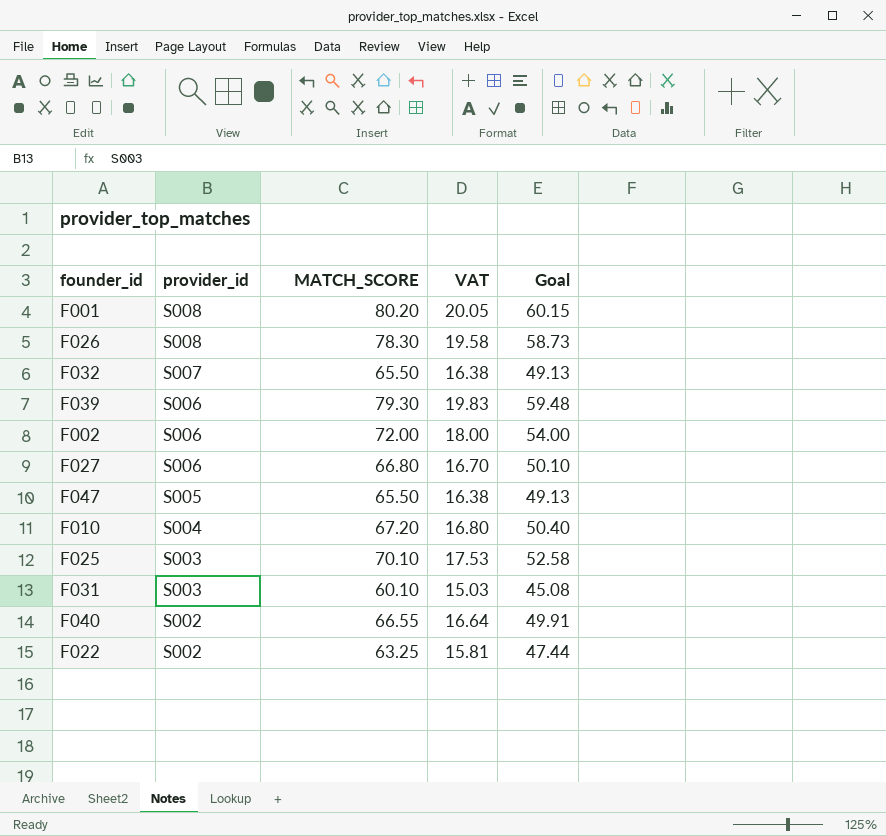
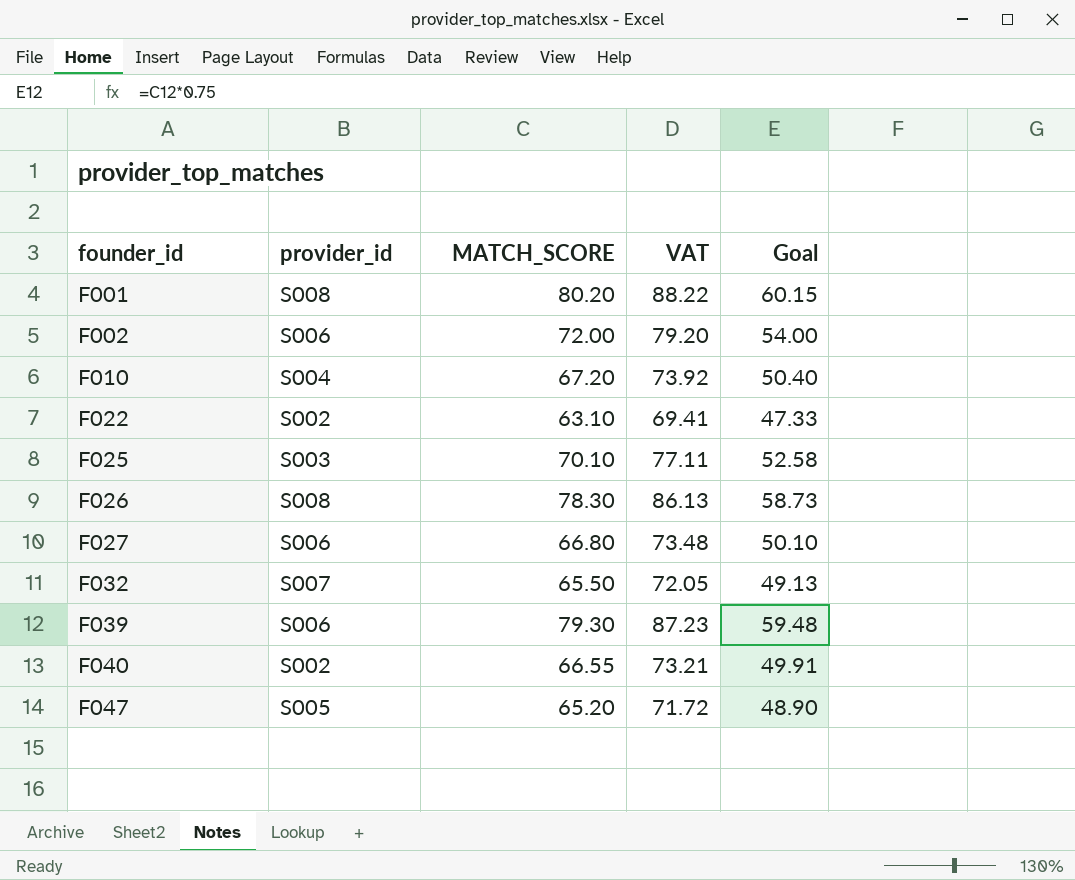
row order: provider_id descending -> founder_id ascending
column VAT | formula: [MATCH_SCORE] * 0.25 -> [MATCH_SCORE] * 1.1
row F031: S003 | 60.10 | 15.03 | 45.08 -> none
F022 | MATCH_SCORE: 63.25 -> 63.10
F022 | Goal: 47.44 -> 47.33
F047 | MATCH_SCORE: 65.50 -> 65.20
F047 | Goal: 49.13 -> 48.90

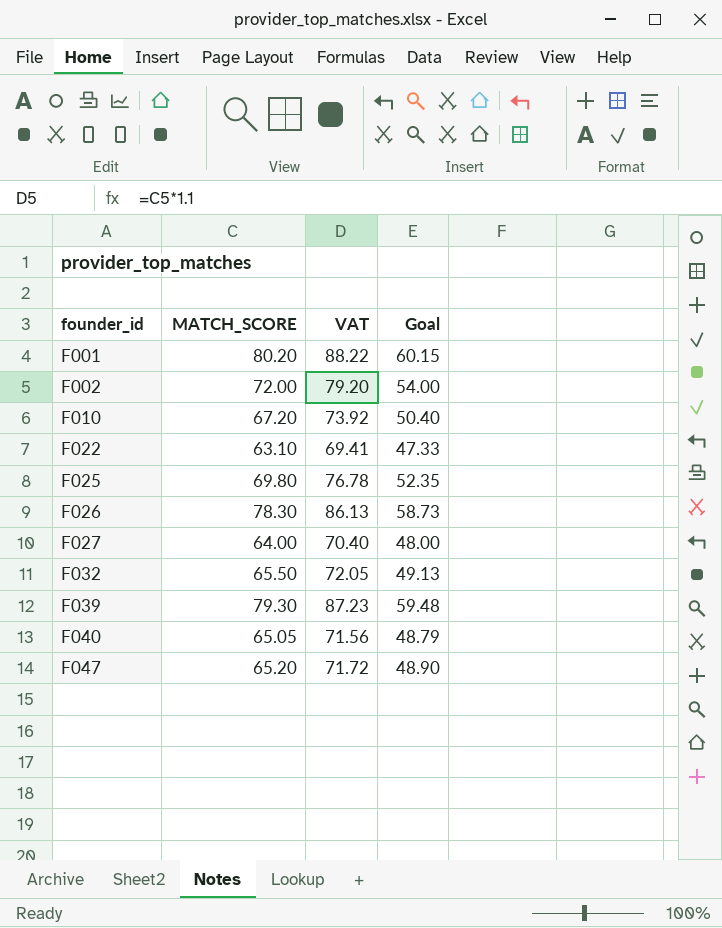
column provider_id | position: 2 -> none
F025 | MATCH_SCORE: 70.10 -> 69.80
F025 | VAT: 77.11 -> 76.78
F025 | Goal: 52.58 -> 52.35
F027 | MATCH_SCORE: 66.80 -> 64.00
F027 | VAT: 73.48 -> 70.40
F027 | Goal: 50.10 -> 48.00
F040 | MATCH_SCORE: 66.55 -> 65.05
F040 | VAT: 73.21 -> 71.56
F040 | Goal: 49.91 -> 48.79

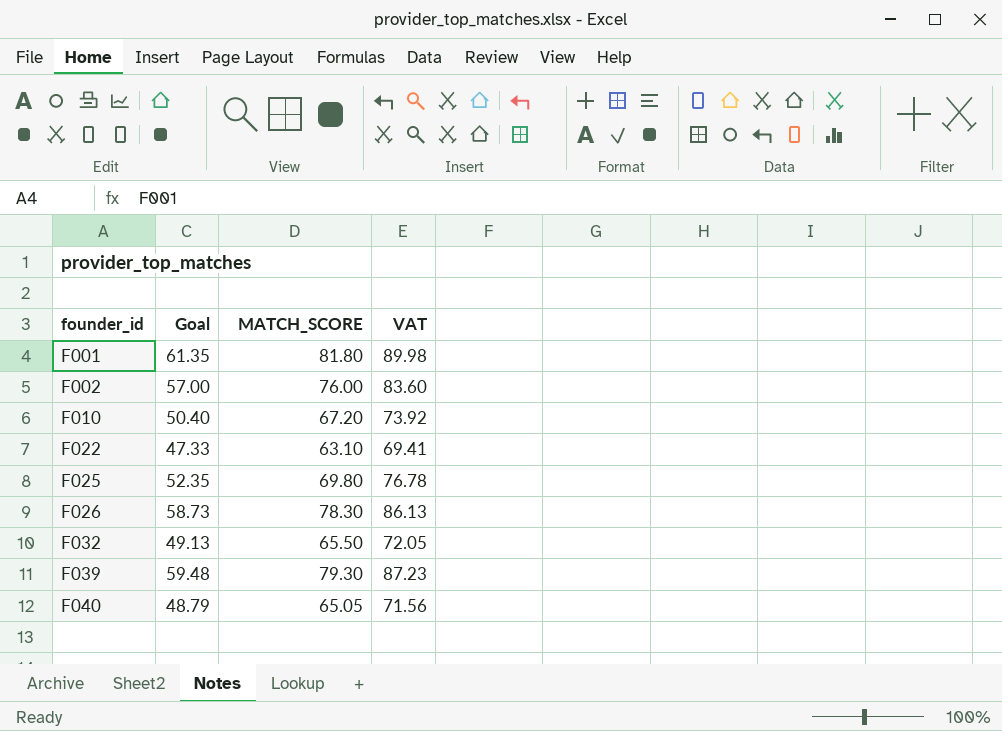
column Goal | position: 4 -> 2
row F027: 64.00 | 70.40 | 48.00 -> none
row F047: 65.20 | 71.72 | 48.90 -> none
F001 | Goal: 60.15 -> 61.35
F001 | MATCH_SCORE: 80.20 -> 81.80
F001 | VAT: 88.22 -> 89.98
F002 | Goal: 54.00 -> 57.00
F002 | MATCH_SCORE: 72.00 -> 76.00
F002 | VAT: 79.20 -> 83.60

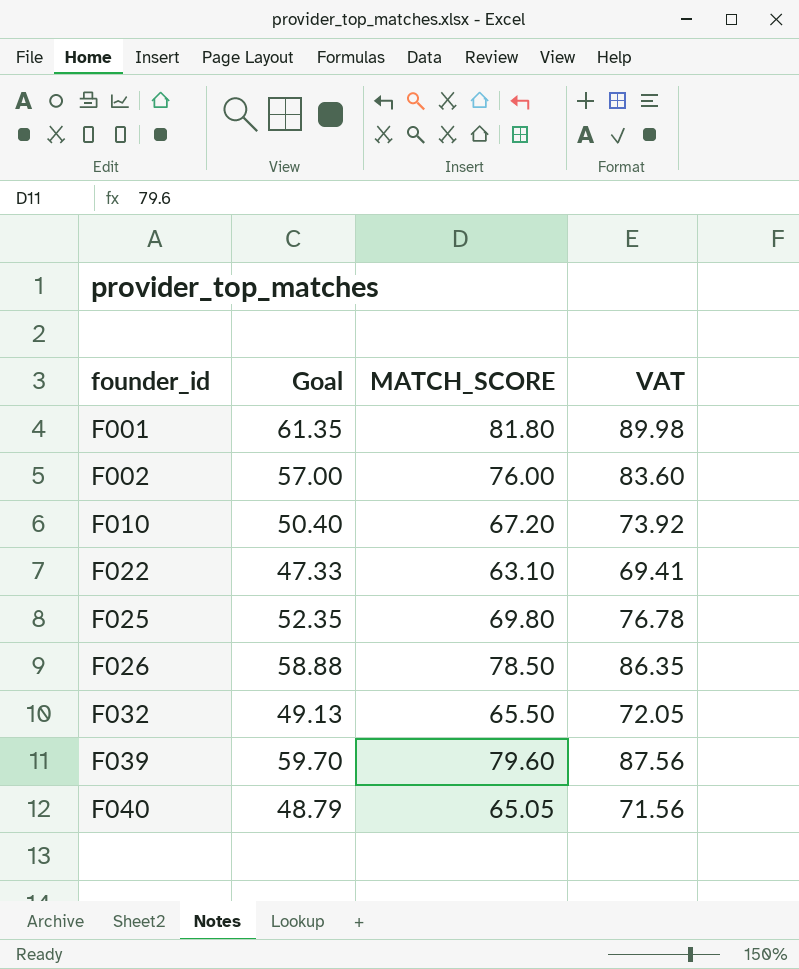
F026 | Goal: 58.73 -> 58.88
F026 | MATCH_SCORE: 78.30 -> 78.50
F026 | VAT: 86.13 -> 86.35
F039 | Goal: 59.48 -> 59.70
F039 | MATCH_SCORE: 79.30 -> 79.60
F039 | VAT: 87.23 -> 87.56

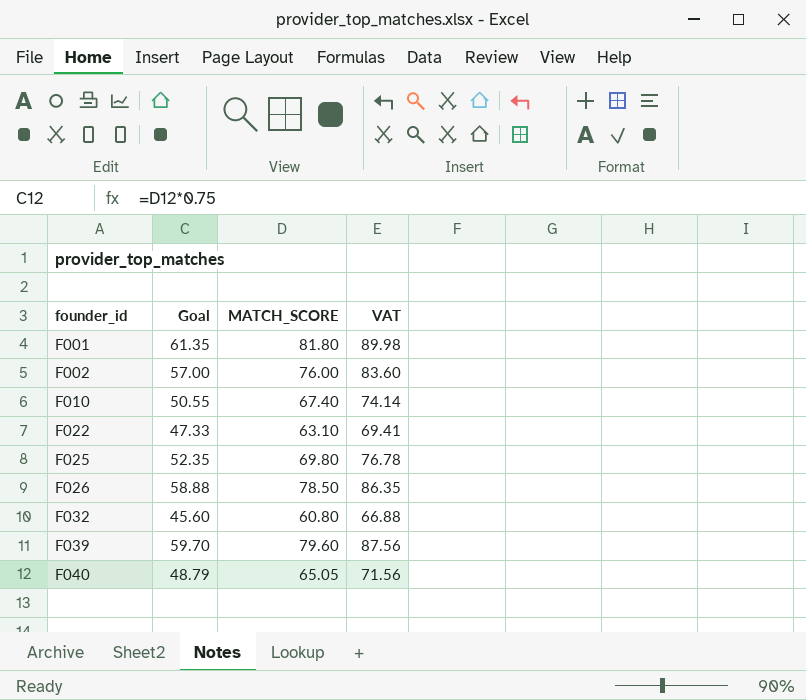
F010 | Goal: 50.40 -> 50.55
F010 | MATCH_SCORE: 67.20 -> 67.40
F010 | VAT: 73.92 -> 74.14
F032 | Goal: 49.13 -> 45.60
F032 | MATCH_SCORE: 65.50 -> 60.80
F032 | VAT: 72.05 -> 66.88

